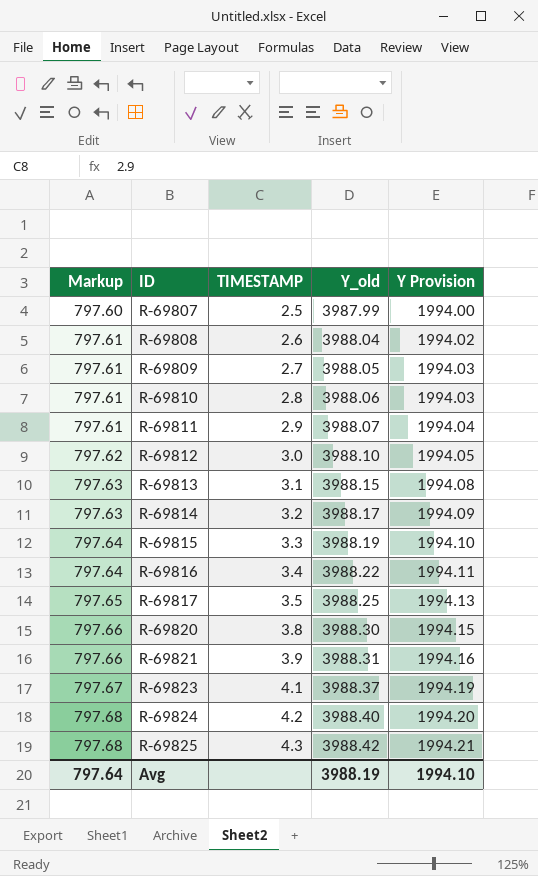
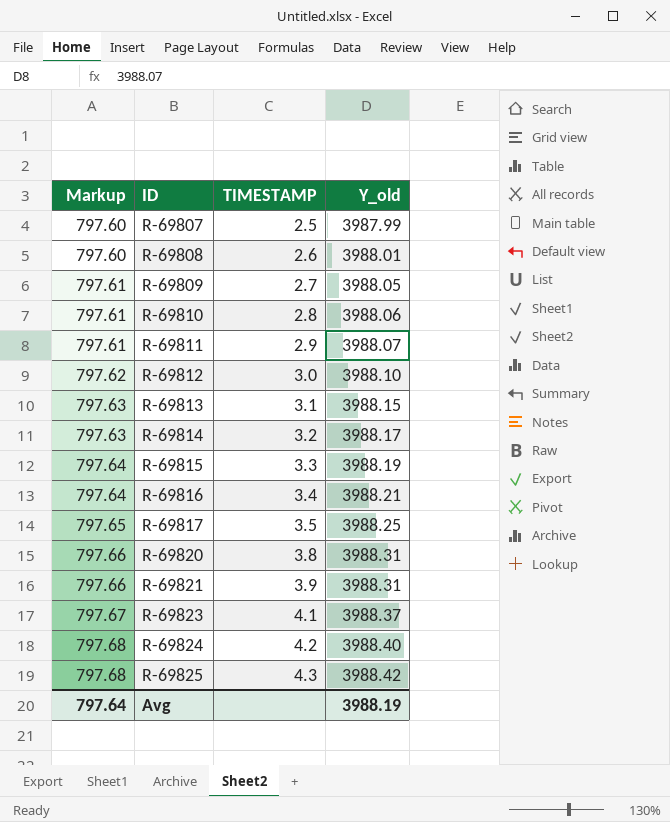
column Y Provision | formula: [Y_old] * 0.5 -> none
R-69808 | Markup: 797.61 -> 797.60
R-69808 | Y_old: 3988.04 -> 3988.01
R-69816 | Y_old: 3988.22 -> 3988.21
R-69820 | Y_old: 3988.30 -> 3988.31

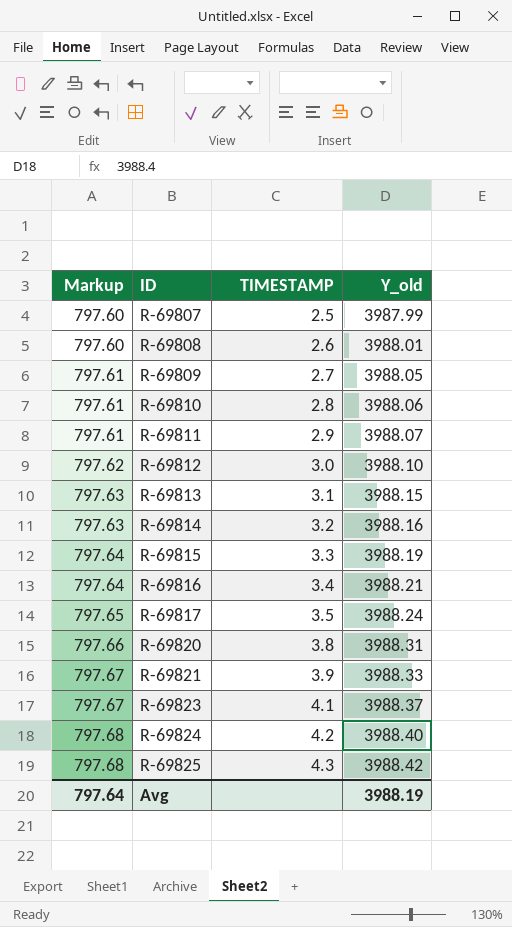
R-69814 | Y_old: 3988.17 -> 3988.16
R-69817 | Y_old: 3988.25 -> 3988.24
R-69821 | Markup: 797.66 -> 797.67
R-69821 | Y_old: 3988.31 -> 3988.33

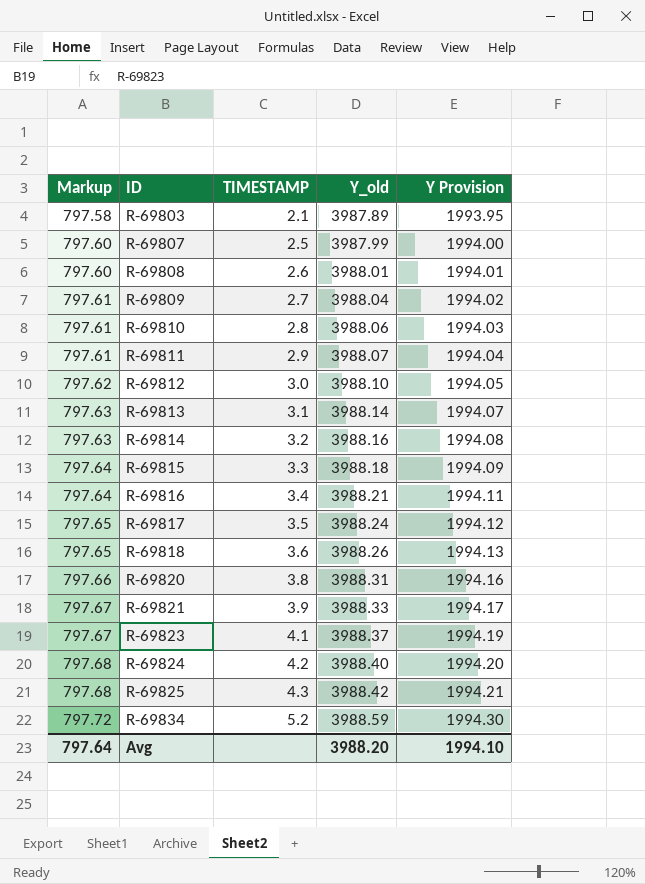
column Y Provision | formula: none -> [Y_old] * 0.5
row R-69803: none -> 797.58 | 2.1 | 3987.89 | 1993.95
R-69809 | Y_old: 3988.05 -> 3988.04
R-69813 | Y_old: 3988.15 -> 3988.14
R-69815 | Y_old: 3988.19 -> 3988.18
row R-69818: none -> 797.65 | 3.6 | 3988.26 | 1994.13
row R-69834: none -> 797.72 | 5.2 | 3988.59 | 1994.30
Avg | Y_old: 3988.19 -> 3988.20

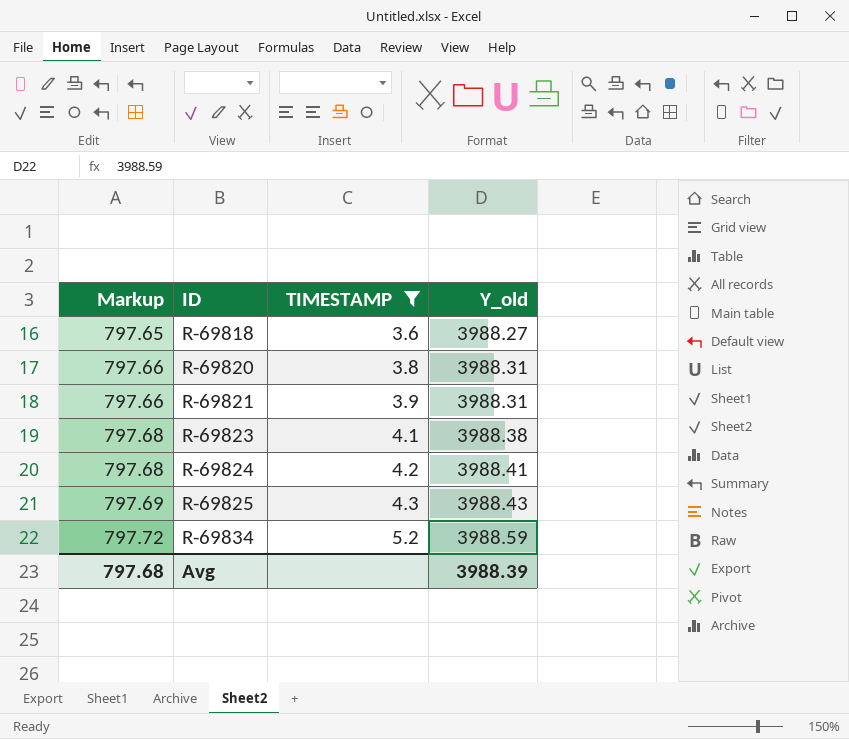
filter: none -> TIMESTAMP >= 3.6
column Y Provision | formula: [Y_old] * 0.5 -> none
R-69818 | Y_old: 3988.26 -> 3988.27
R-69821 | Markup: 797.67 -> 797.66
R-69821 | Y_old: 3988.33 -> 3988.31
R-69823 | Markup: 797.67 -> 797.68
R-69823 | Y_old: 3988.37 -> 3988.38
R-69824 | Y_old: 3988.40 -> 3988.41
R-69825 | Markup: 797.68 -> 797.69
R-69825 | Y_old: 3988.42 -> 3988.43
Avg | Markup: 797.64 -> 797.68
Avg | Y_old: 3988.20 -> 3988.39

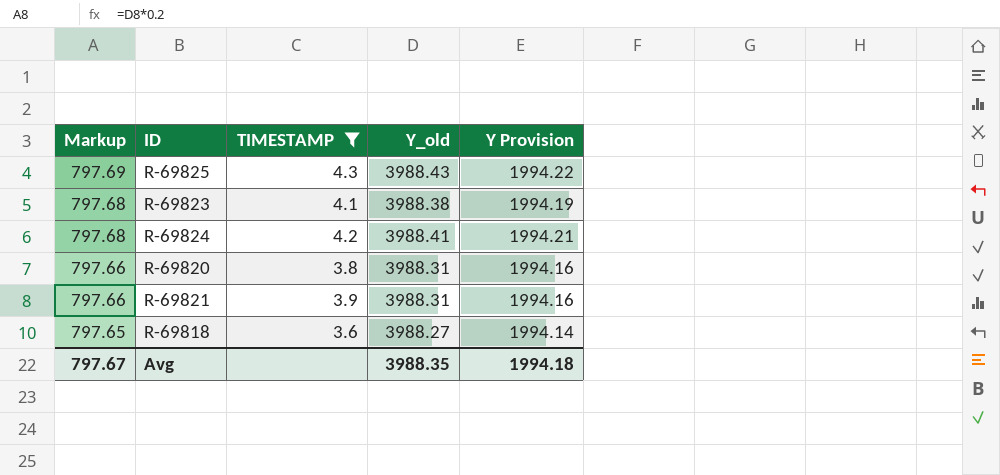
row order: Markup ascending -> Markup descending
column Y Provision | formula: none -> [Y_old] * 0.5
row R-69834: 797.72 | 5.2 | 3988.59 -> none
Avg | Markup: 797.68 -> 797.67
Avg | Y_old: 3988.39 -> 3988.35

